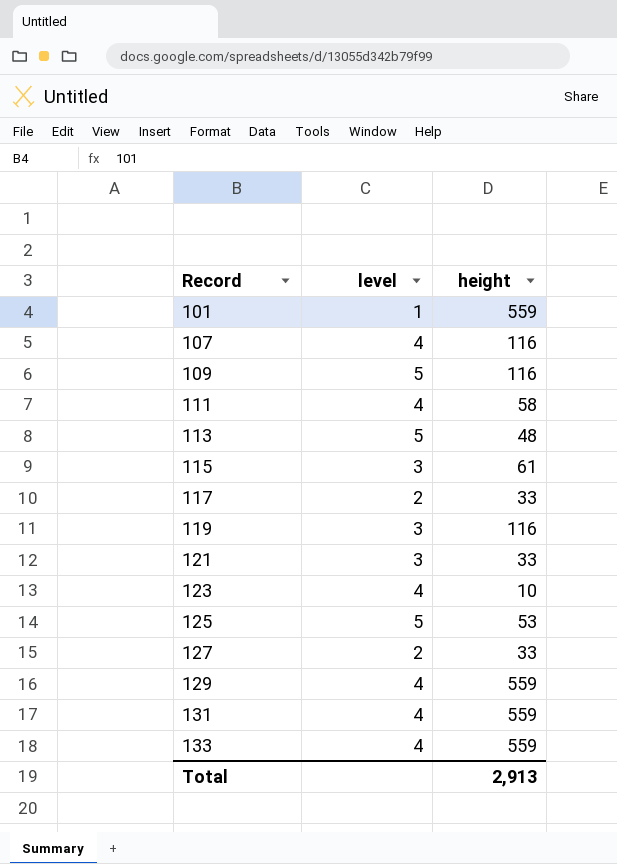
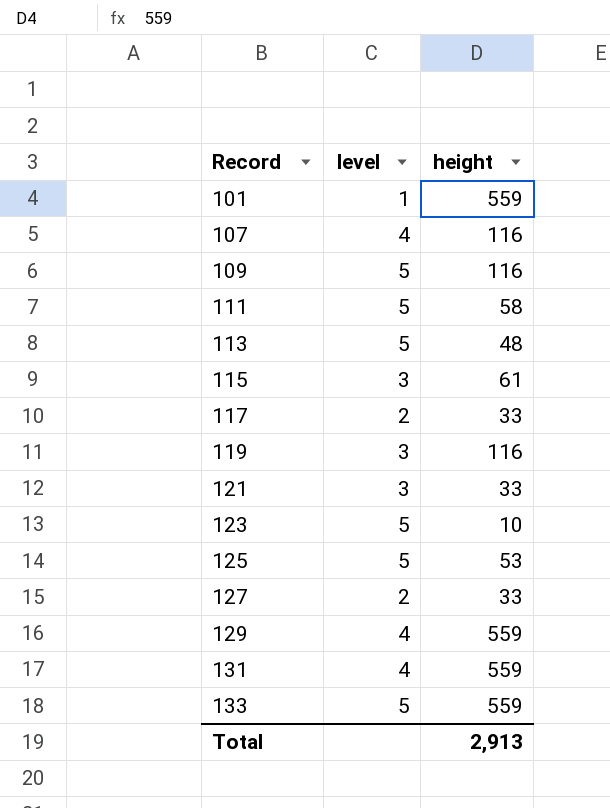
111 | level: 4 -> 5
123 | level: 4 -> 5
133 | level: 4 -> 5

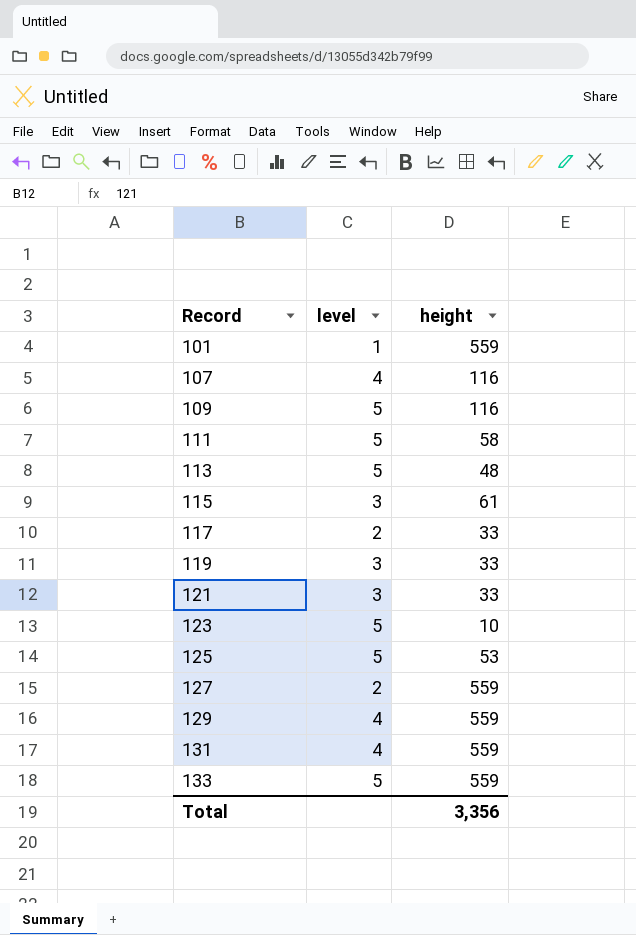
119 | height: 116 -> 33
127 | height: 33 -> 559
Total | height: 2,913 -> 3,356

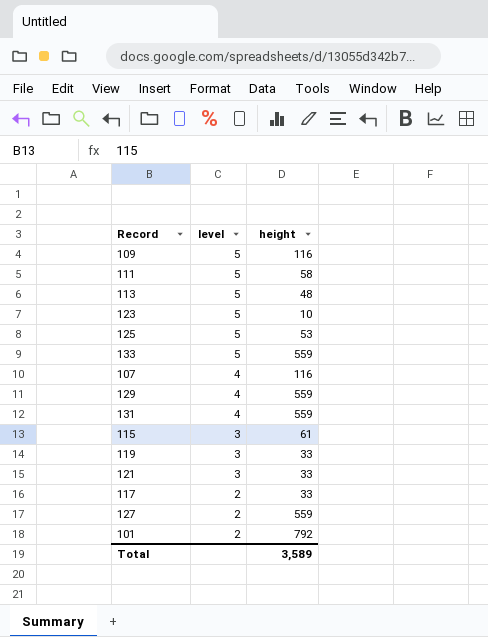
row order: Record ascending -> level descending
101 | level: 1 -> 2
101 | height: 559 -> 792
Total | height: 3,356 -> 3,589

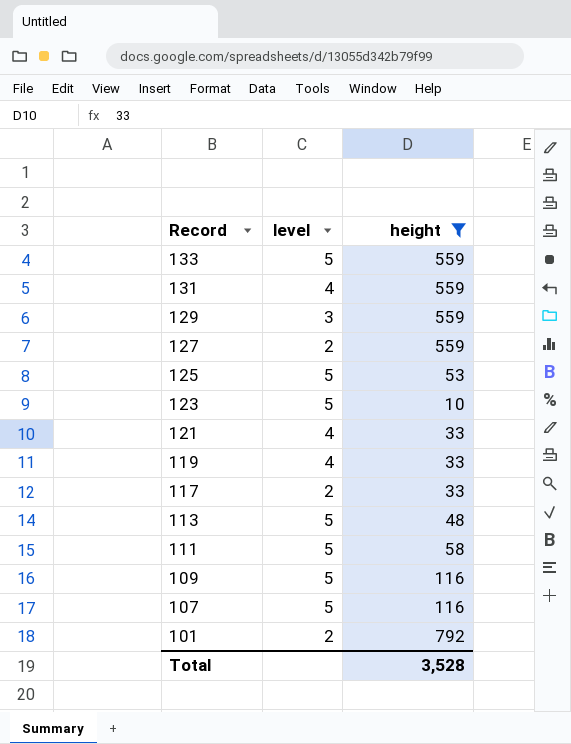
filter: none -> height != 61
row order: level descending -> Record descending
129 | level: 4 -> 3
121 | level: 3 -> 4
119 | level: 3 -> 4
107 | level: 4 -> 5
Total | height: 3,589 -> 3,528

